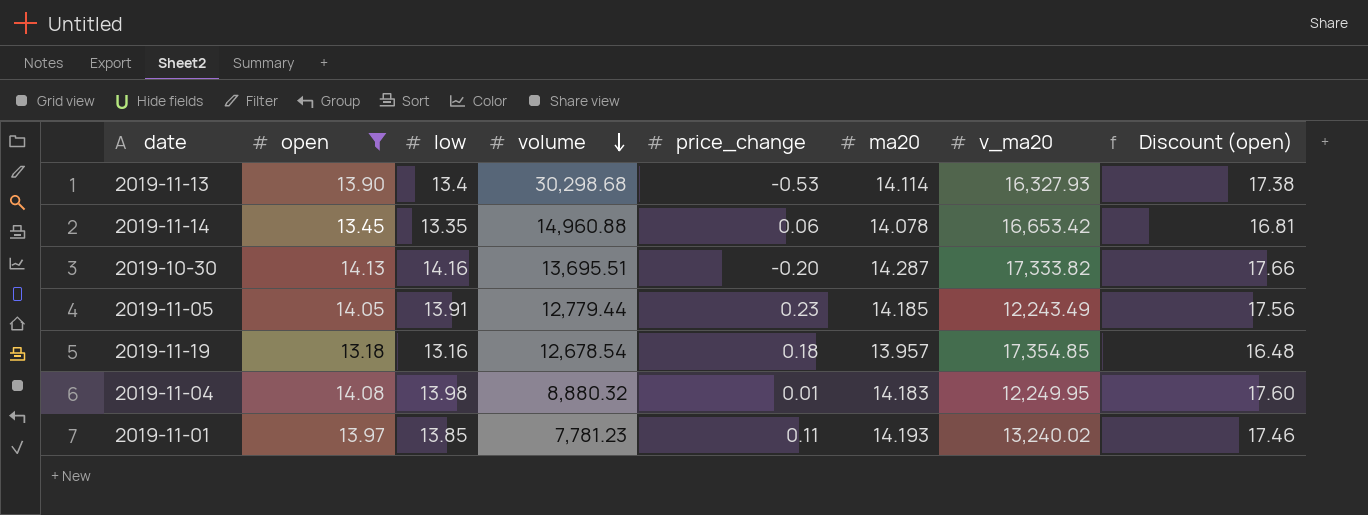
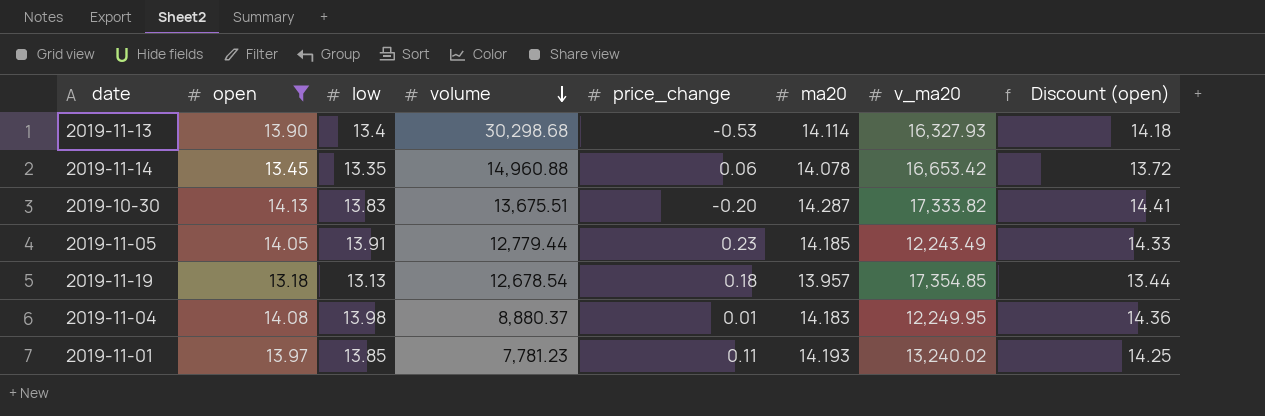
column Discount (open) | formula: [open] * 1.25 -> [open] * 1.02
2019-10-30 | low: 14.16 -> 13.83
2019-10-30 | volume: 13,695.51 -> 13,675.51
2019-11-19 | low: 13.16 -> 13.13
2019-11-04 | volume: 8,880.32 -> 8,880.37

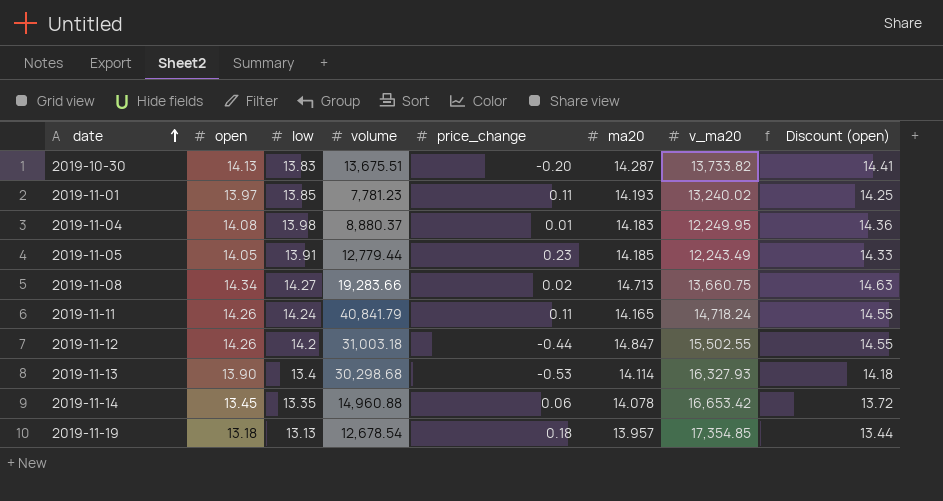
filter: open <= 14.13 -> none
row order: volume descending -> date ascending
2019-10-30 | v_ma20: 17,333.82 -> 13,733.82

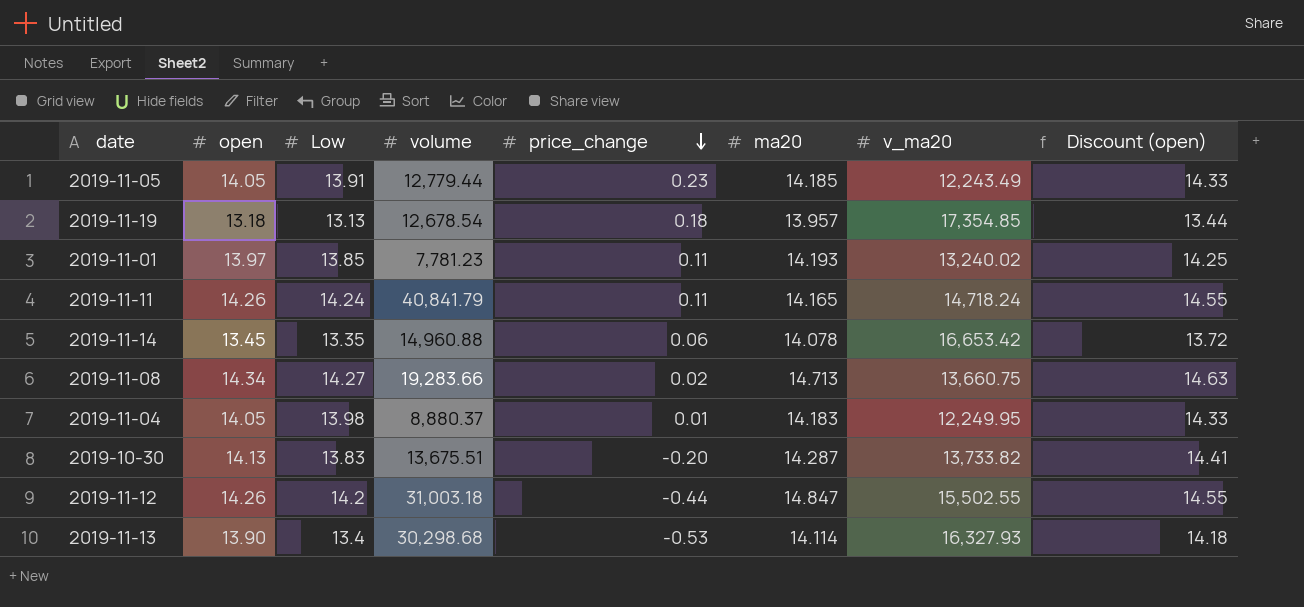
row order: date ascending -> price_change descending
column name: low -> Low
2019-11-04 | open: 14.08 -> 14.05
2019-11-04 | Discount (open): 14.36 -> 14.33

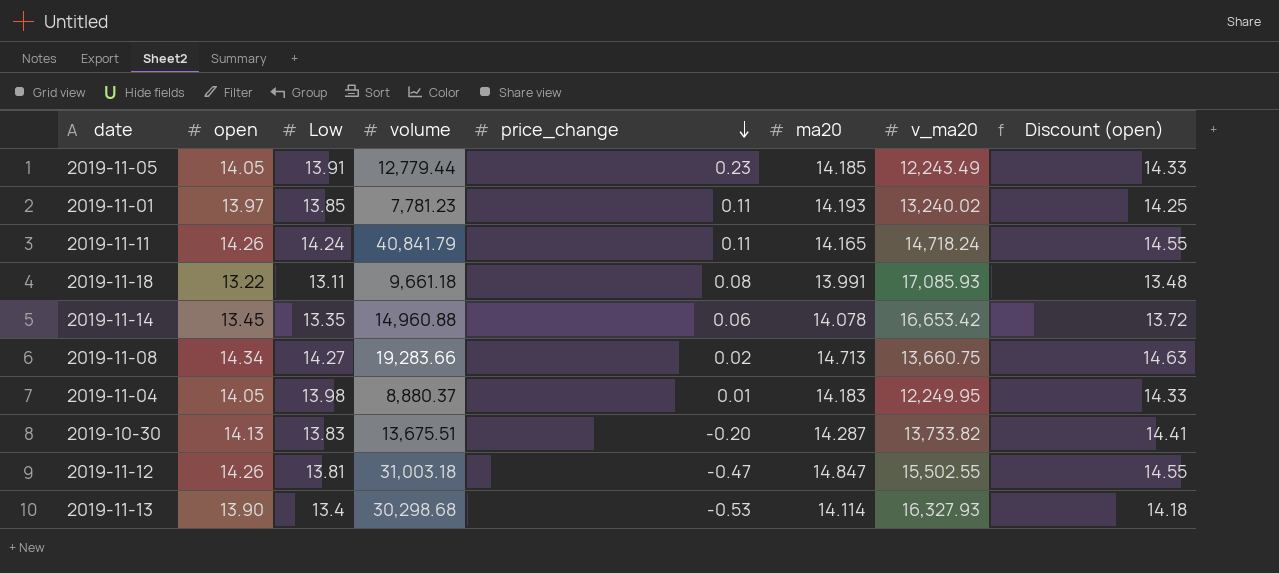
row 2019-11-19: 13.18 | 13.13 | 12,678.54 | 0.18 | 13.957 | 17,354.85 | 13.44 -> none
row 2019-11-18: none -> 13.22 | 13.11 | 9,661.18 | 0.08 | 13.991 | 17,085.93 | 13.48
2019-11-12 | Low: 14.2 -> 13.81
2019-11-12 | price_change: -0.44 -> -0.47

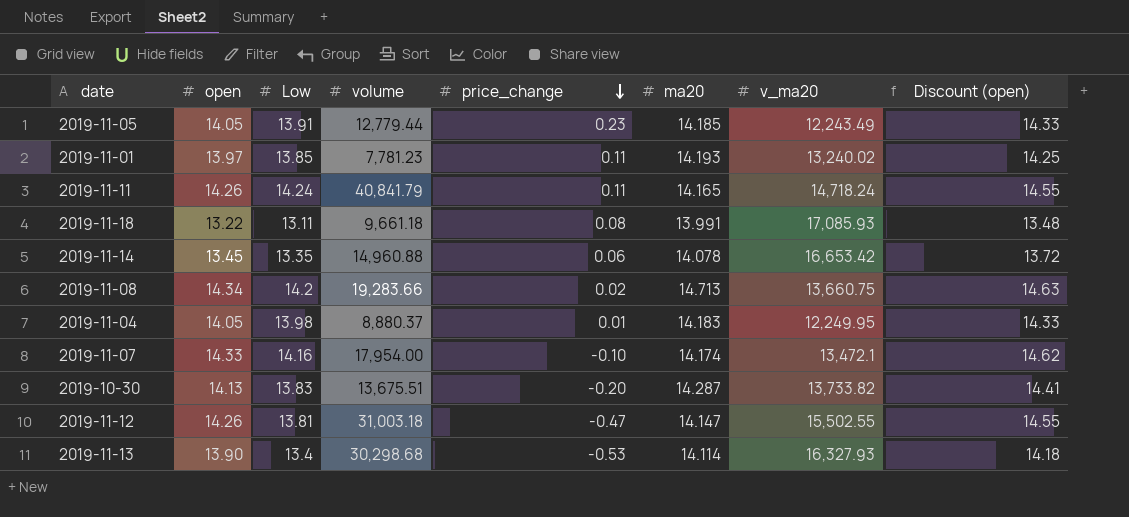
2019-11-08 | Low: 14.27 -> 14.2
row 2019-11-07: none -> 14.33 | 14.16 | 17,954.00 | -0.10 | 14.174 | 13,472.1 | 14.62
2019-11-12 | ma20: 14.847 -> 14.147

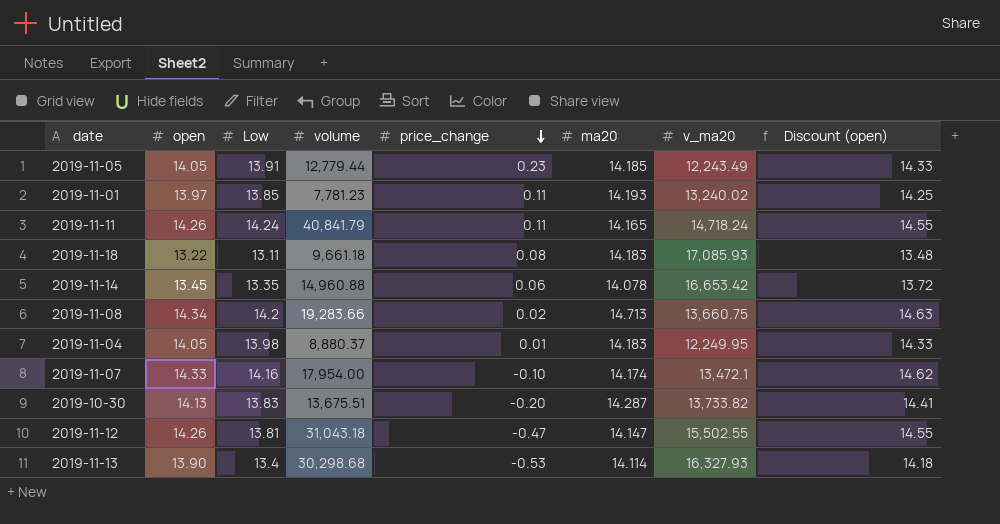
2019-11-18 | ma20: 13.991 -> 14.183
2019-11-12 | volume: 31,003.18 -> 31,043.18

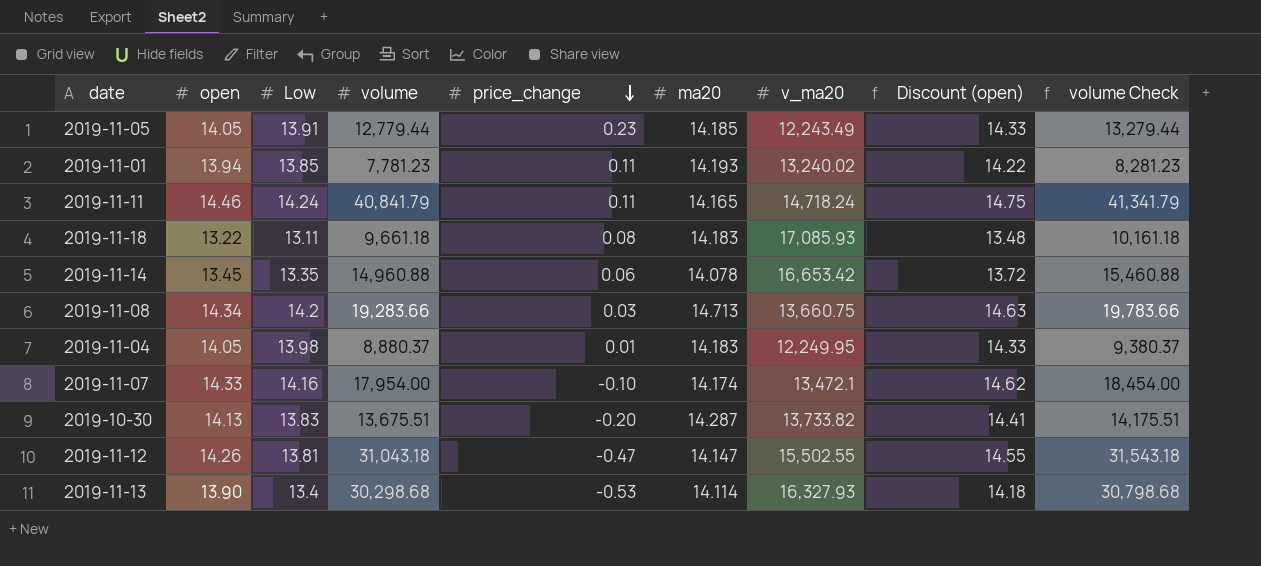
column volume Check | formula: none -> [volume] + 500
2019-11-01 | open: 13.97 -> 13.94
2019-11-01 | Discount (open): 14.25 -> 14.22
2019-11-11 | open: 14.26 -> 14.46
2019-11-11 | Discount (open): 14.55 -> 14.75
2019-11-08 | price_change: 0.02 -> 0.03

